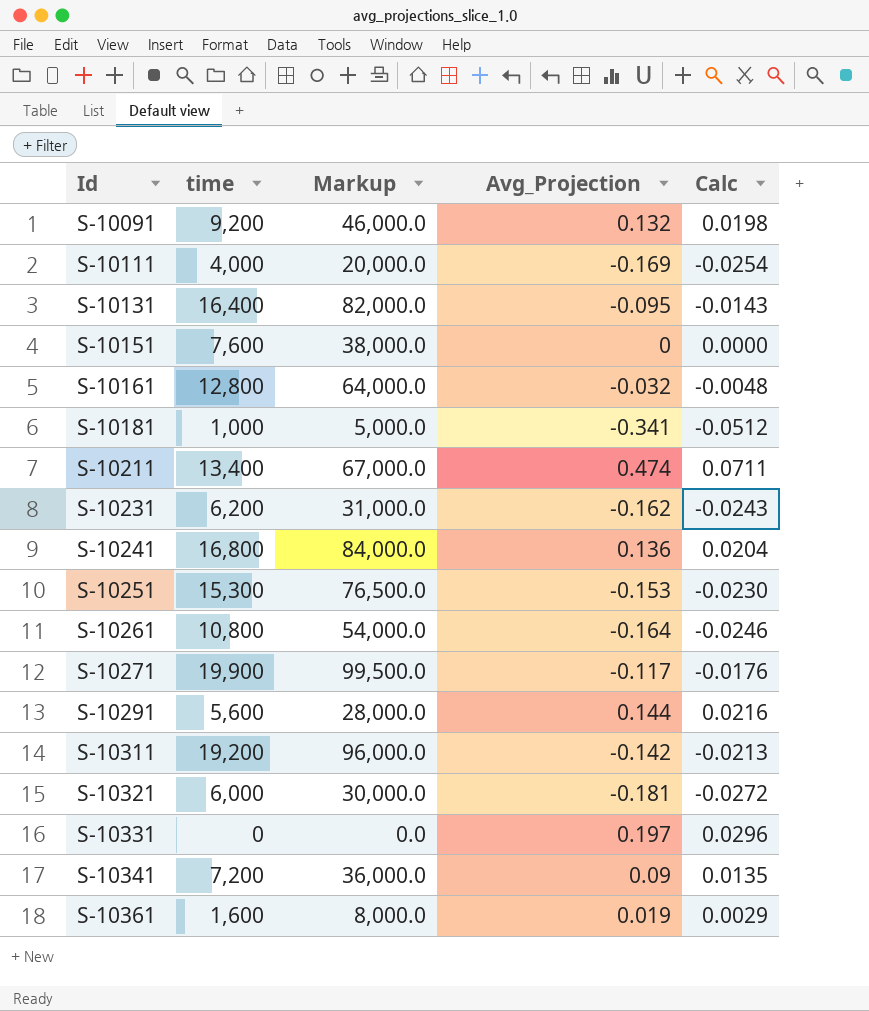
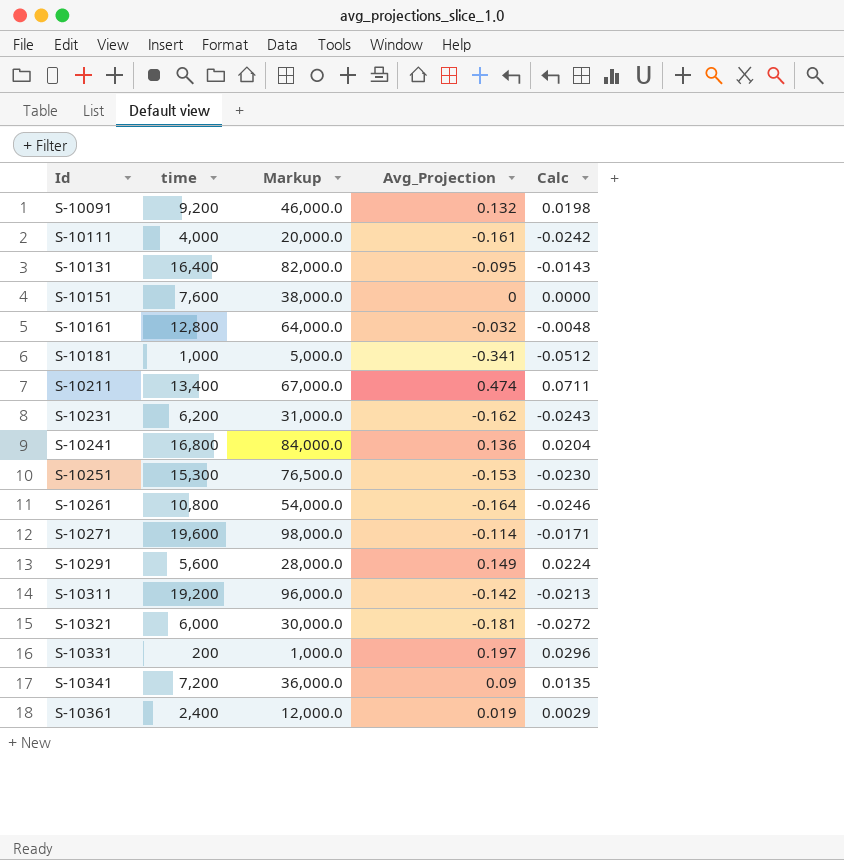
S-10111 | Avg_Projection: -0.169 -> -0.161
S-10111 | Calc: -0.0254 -> -0.0242
S-10271 | time: 19,900 -> 19,600
S-10271 | Markup: 99,500.0 -> 98,000.0
S-10271 | Avg_Projection: -0.117 -> -0.114
S-10271 | Calc: -0.0176 -> -0.0171
S-10291 | Avg_Projection: 0.144 -> 0.149
S-10291 | Calc: 0.0216 -> 0.0224
S-10331 | time: 0 -> 200
S-10331 | Markup: 0.0 -> 1,000.0
S-10361 | time: 1,600 -> 2,400
S-10361 | Markup: 8,000.0 -> 12,000.0

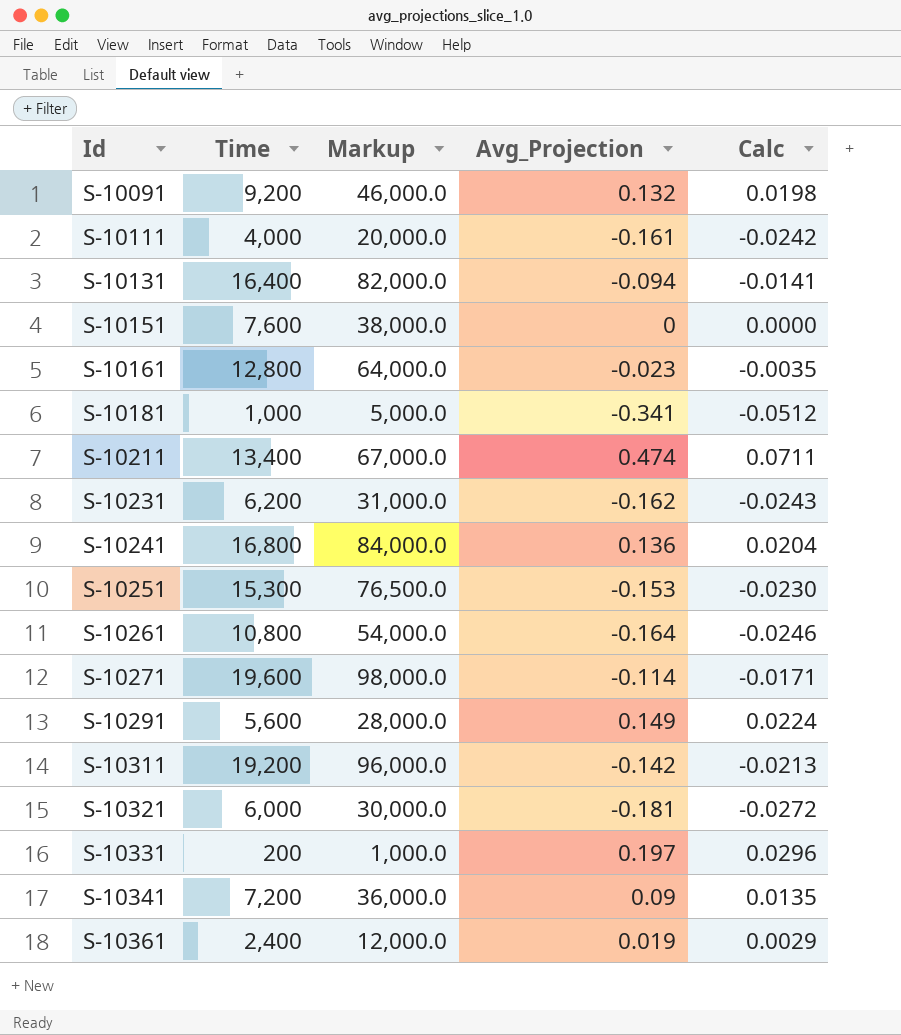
column name: time -> Time
S-10131 | Avg_Projection: -0.095 -> -0.094
S-10131 | Calc: -0.0143 -> -0.0141
S-10161 | Avg_Projection: -0.032 -> -0.023
S-10161 | Calc: -0.0048 -> -0.0035

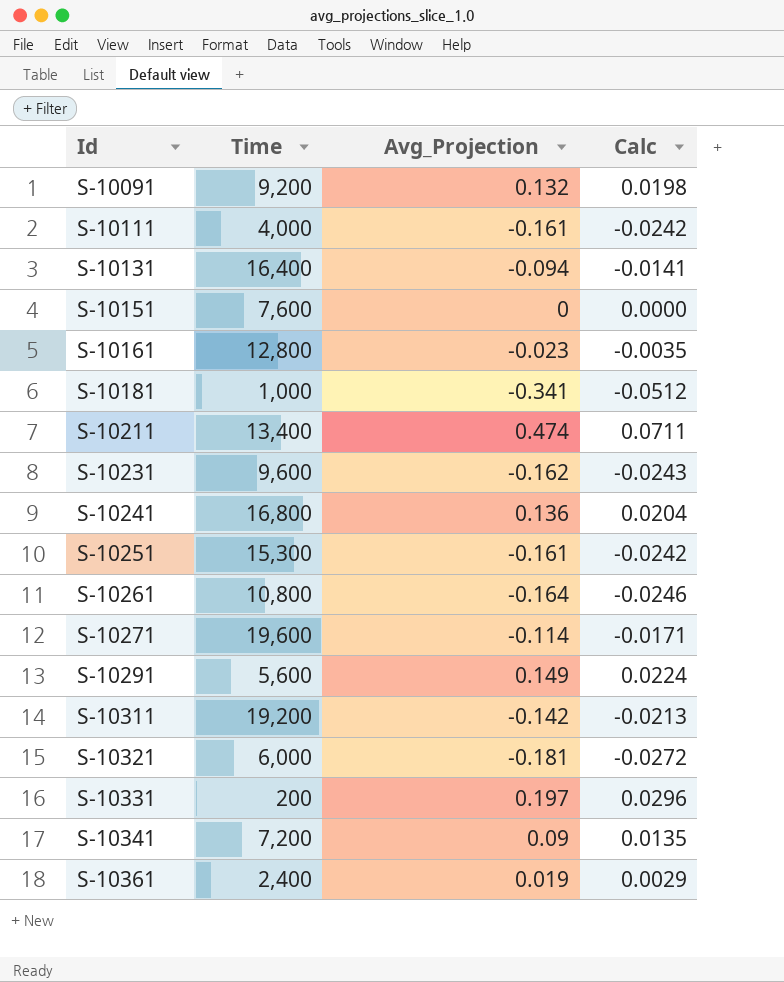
column Markup | formula: [Time] * 5 -> none
S-10231 | Time: 6,200 -> 9,600
S-10251 | Avg_Projection: -0.153 -> -0.161
S-10251 | Calc: -0.0230 -> -0.0242

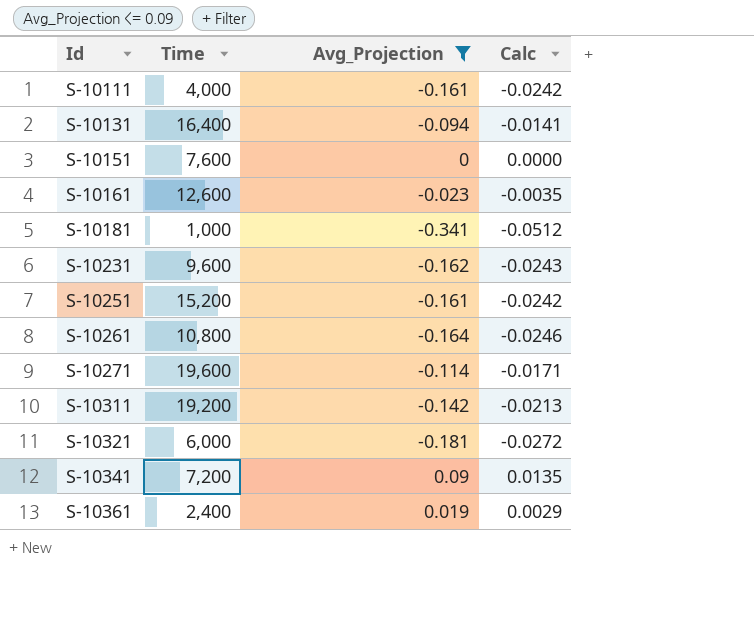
filter: none -> Avg_Projection <= 0.09
S-10161 | Time: 12,800 -> 12,600
S-10251 | Time: 15,300 -> 15,200

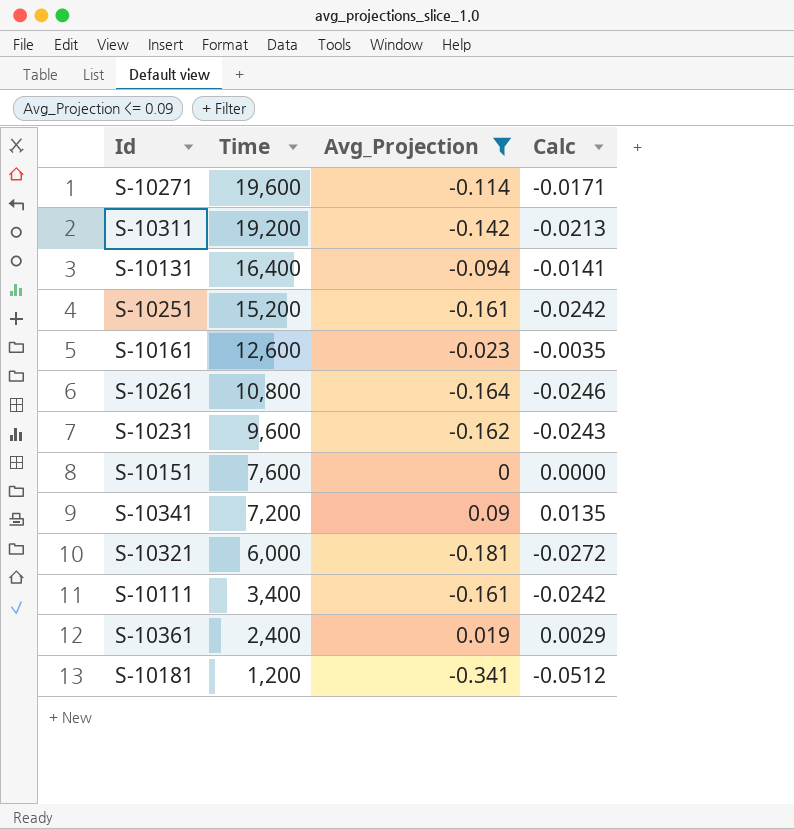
row order: Id ascending -> Time descending
S-10111 | Time: 4,000 -> 3,400
S-10181 | Time: 1,000 -> 1,200

